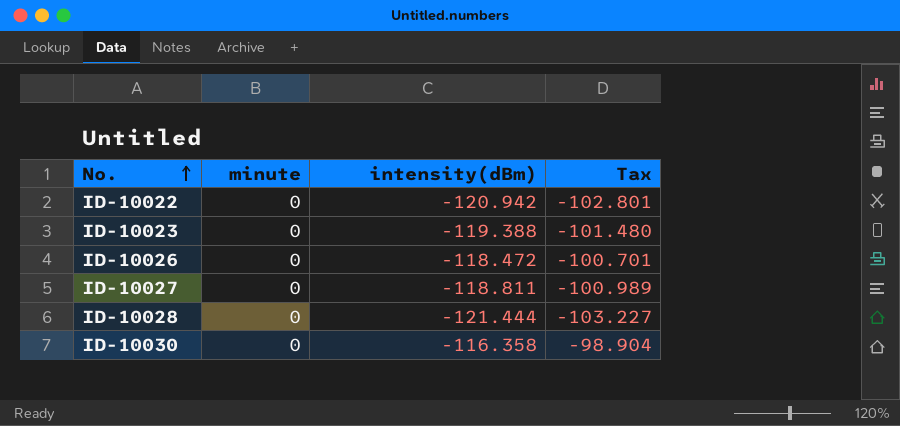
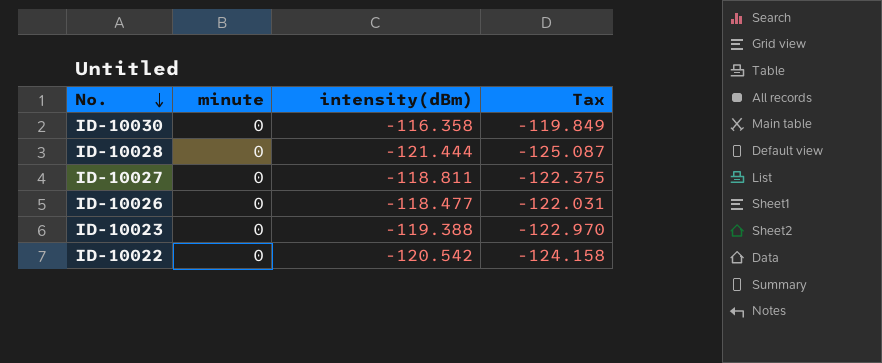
row order: No. ascending -> No. descending
column Tax | formula: [intensity(dBm)] * 0.85 -> [intensity(dBm)] * 1.03
ID-10026 | intensity(dBm): -118.472 -> -118.477
ID-10022 | intensity(dBm): -120.942 -> -120.542

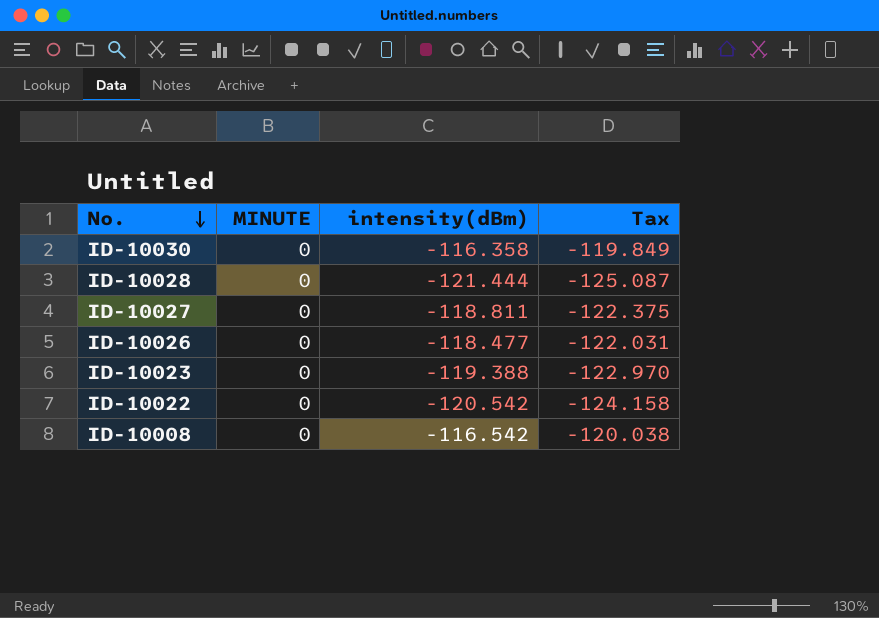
column name: minute -> MINUTE
row ID-10008: none -> 0 | -116.542 | -120.038

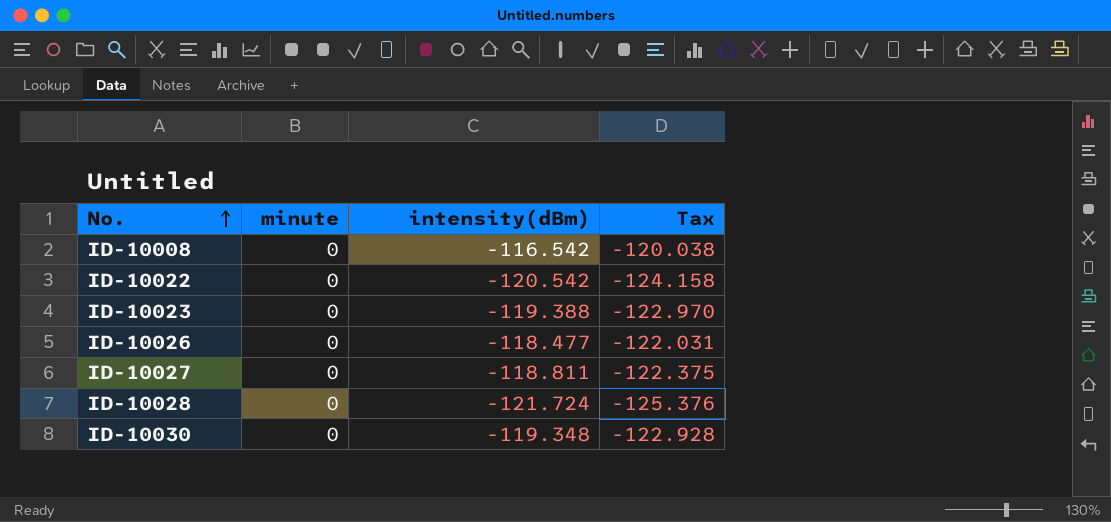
row order: No. descending -> No. ascending
column name: MINUTE -> minute
ID-10028 | intensity(dBm): -121.444 -> -121.724
ID-10028 | Tax: -125.087 -> -125.376
ID-10030 | intensity(dBm): -116.358 -> -119.348
ID-10030 | Tax: -119.849 -> -122.928

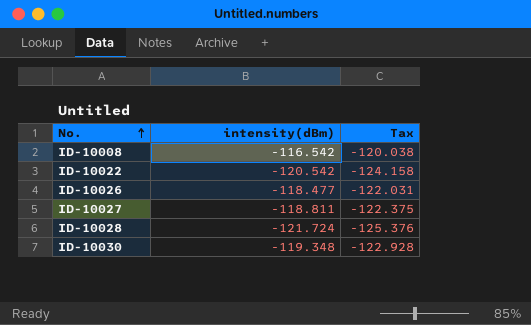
column minute | position: 2 -> none
row ID-10023: 0 | -119.388 | -122.970 -> none

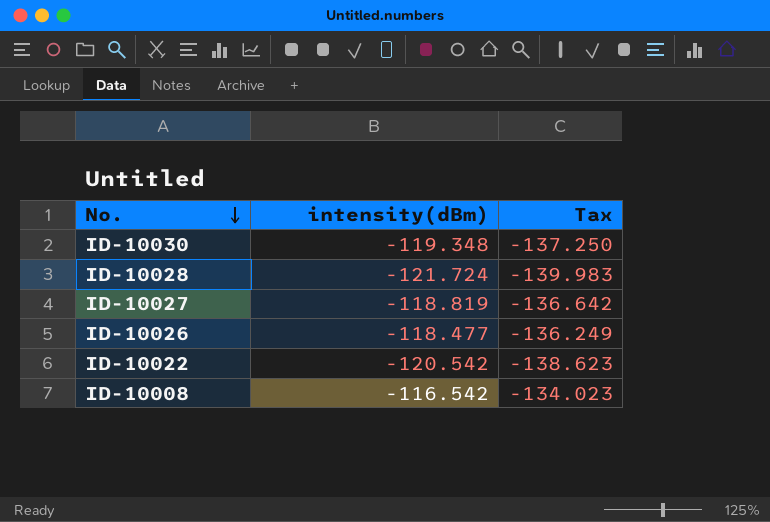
row order: No. ascending -> No. descending
column Tax | formula: [intensity(dBm)] * 1.03 -> [intensity(dBm)] * 1.15
ID-10027 | intensity(dBm): -118.811 -> -118.819

